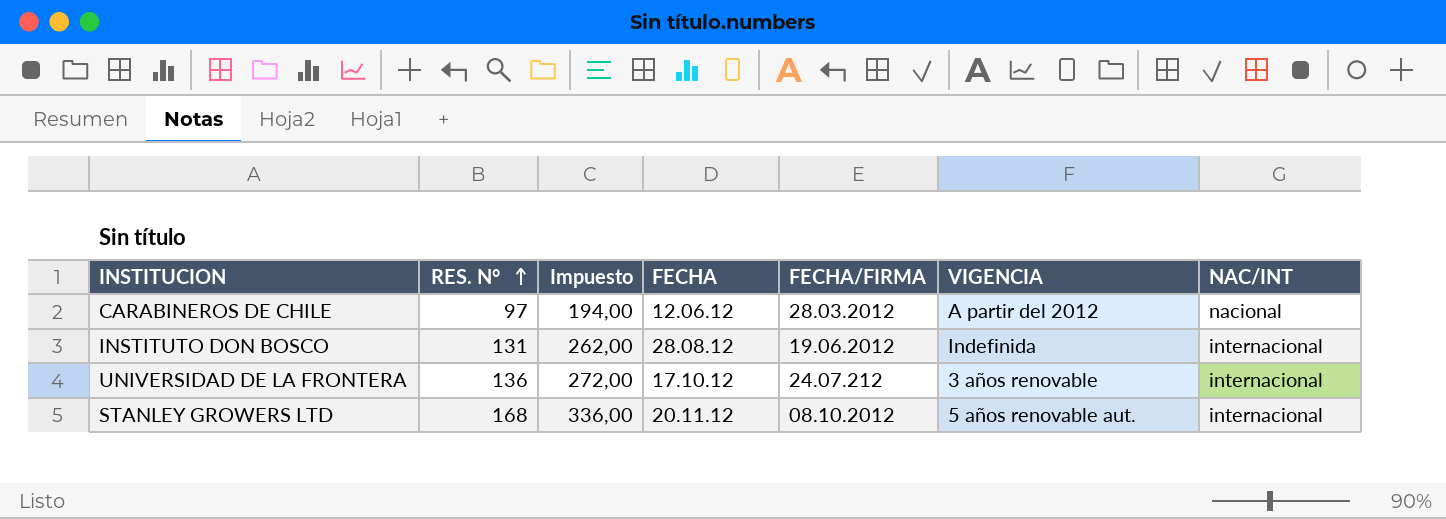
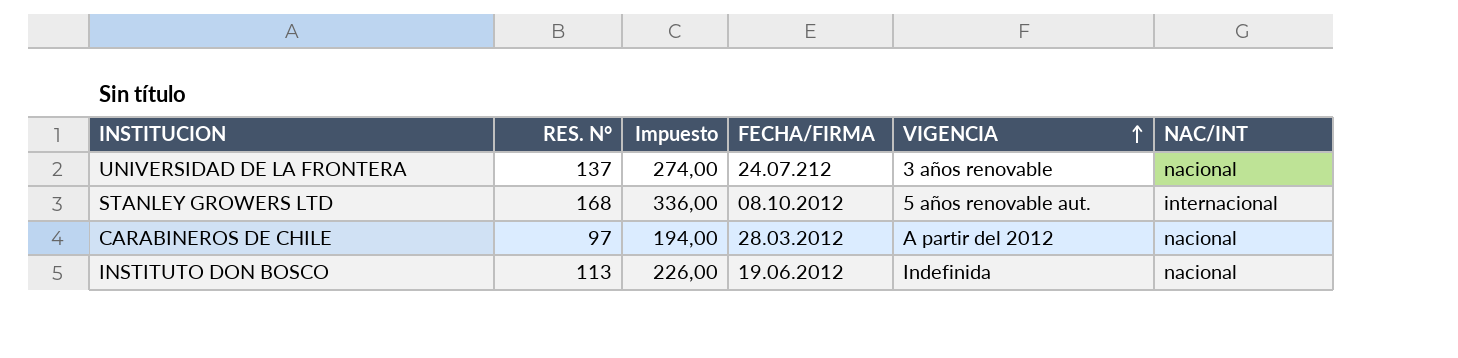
row order: RES. N° ascending -> VIGENCIA ascending
column FECHA | position: 4 -> none
UNIVERSIDAD DE LA FRONTERA | RES. N°: 136 -> 137
UNIVERSIDAD DE LA FRONTERA | Impuesto: 272,00 -> 274,00
UNIVERSIDAD DE LA FRONTERA | NAC/INT: internacional -> nacional
INSTITUTO DON BOSCO | RES. N°: 131 -> 113
INSTITUTO DON BOSCO | Impuesto: 262,00 -> 226,00
INSTITUTO DON BOSCO | NAC/INT: internacional -> nacional

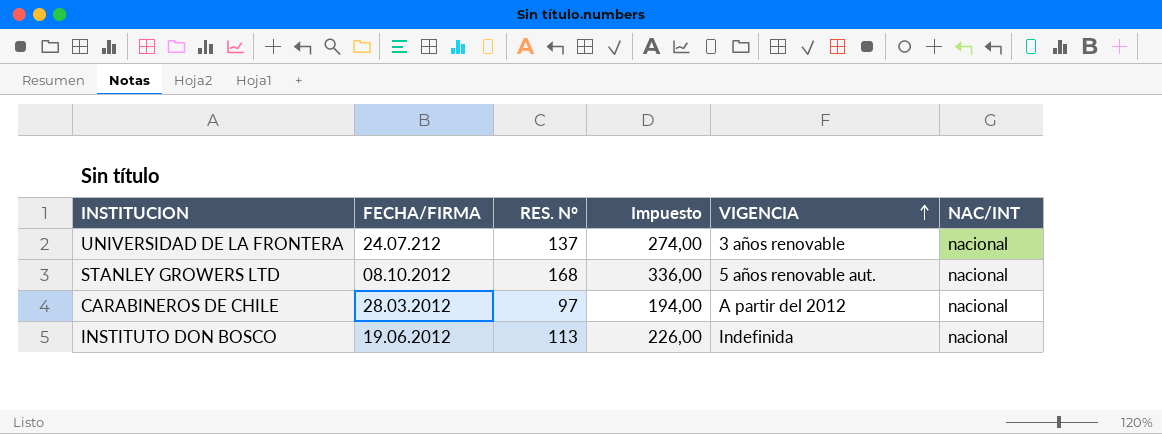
column FECHA/FIRMA | position: 4 -> 2
STANLEY GROWERS LTD | NAC/INT: internacional -> nacional

